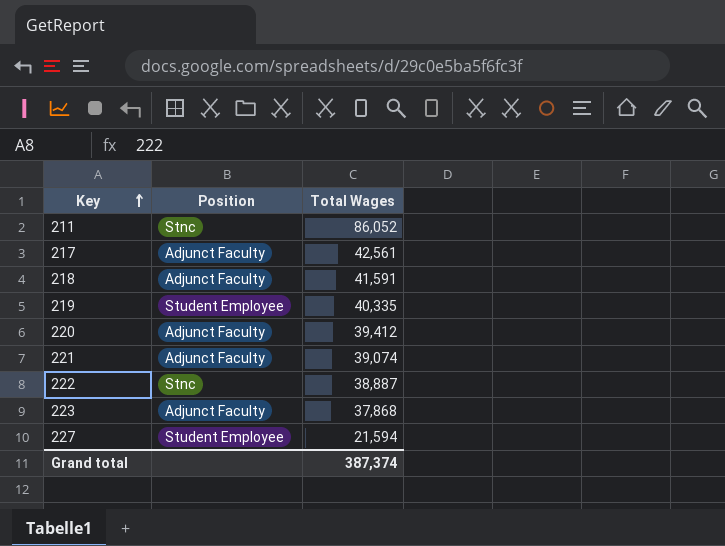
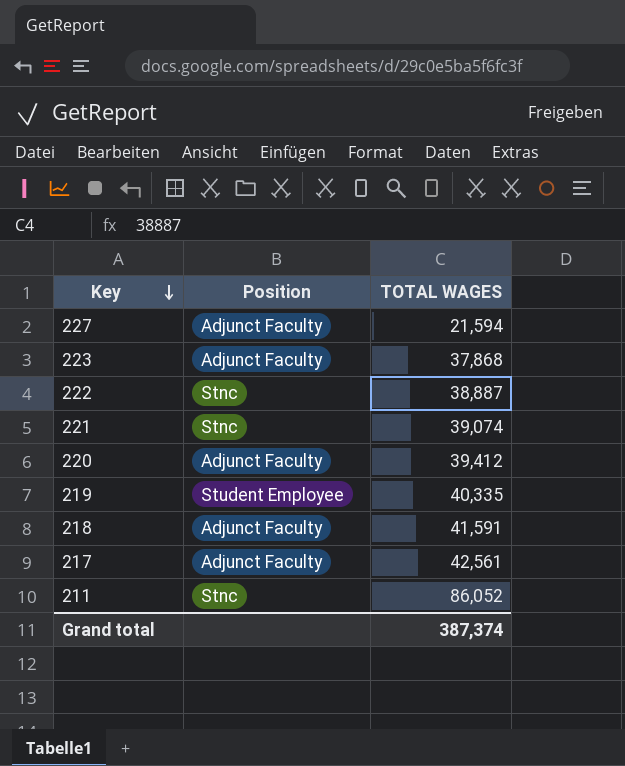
row order: Key ascending -> Key descending
column name: Total Wages -> TOTAL WAGES
227 | Position: Student Employee -> Adjunct Faculty
221 | Position: Adjunct Faculty -> Stnc

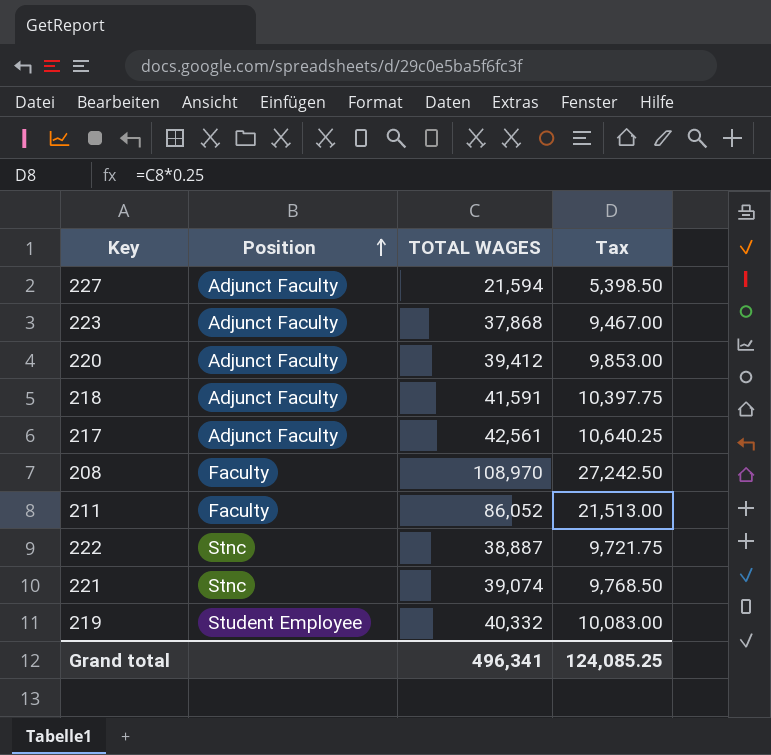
row order: Key descending -> Position ascending
column Tax | formula: none -> [TOTAL WAGES] * 0.25
row 208: none -> Faculty | 108,970 | 27,242.50
211 | Position: Stnc -> Faculty
219 | TOTAL WAGES: 40,335 -> 40,332
Grand total | TOTAL WAGES: 387,374 -> 496,341

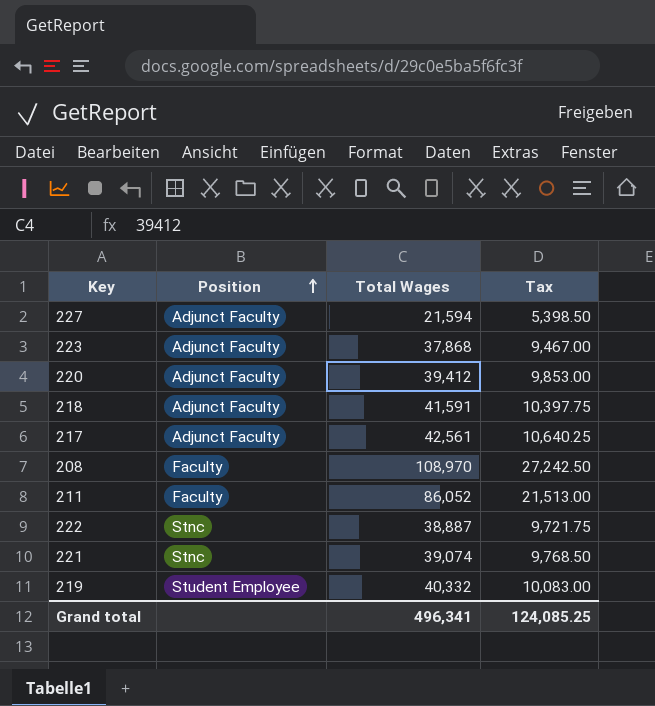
column name: TOTAL WAGES -> Total Wages

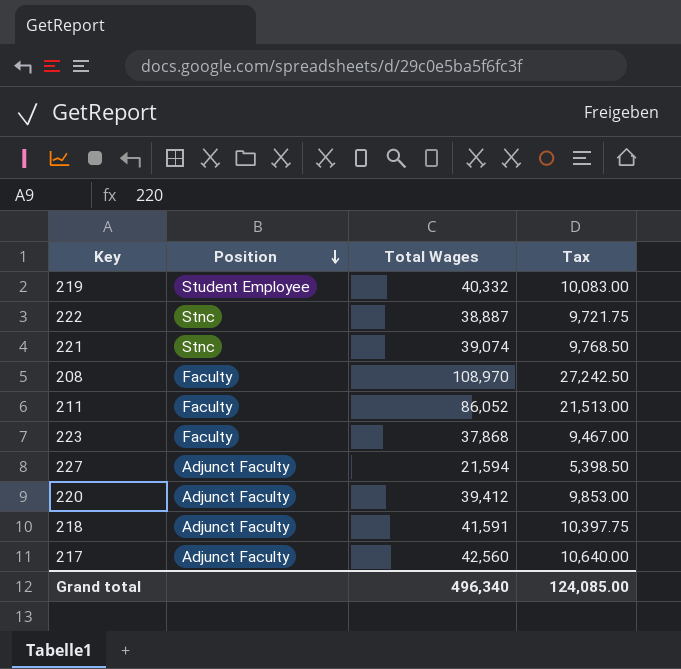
row order: Position ascending -> Position descending
223 | Position: Adjunct Faculty -> Faculty
217 | Total Wages: 42,561 -> 42,560
217 | Tax: 10,640.25 -> 10,640.00
Grand total | Total Wages: 496,341 -> 496,340
Grand total | Tax: 124,085.25 -> 124,085.00

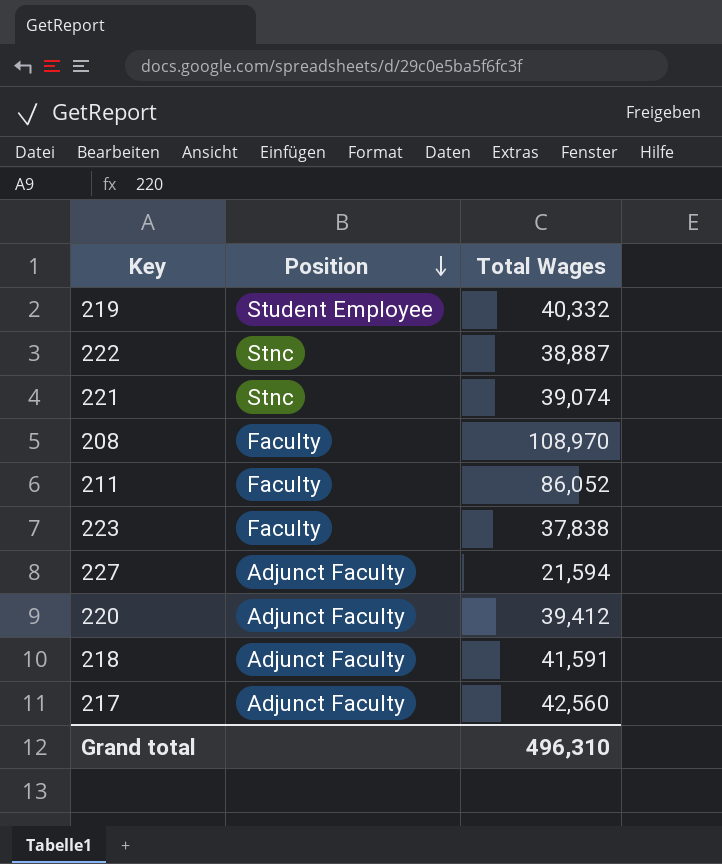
column Tax | formula: [Total Wages] * 0.25 -> none
223 | Total Wages: 37,868 -> 37,838
Grand total | Total Wages: 496,340 -> 496,310

